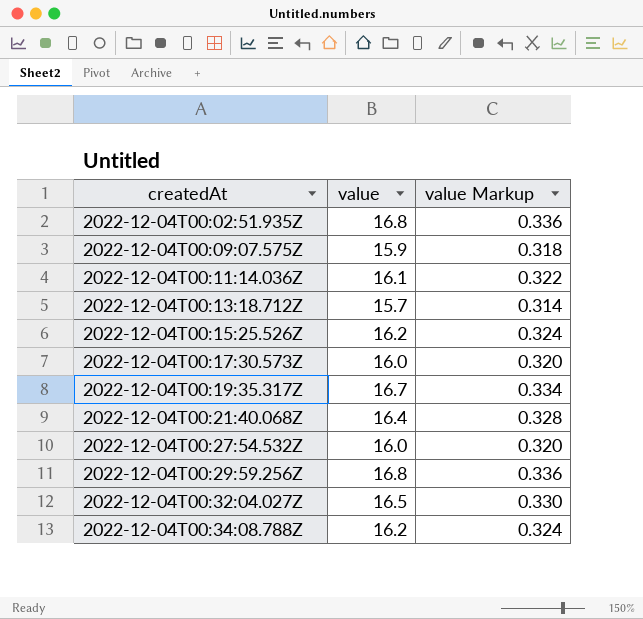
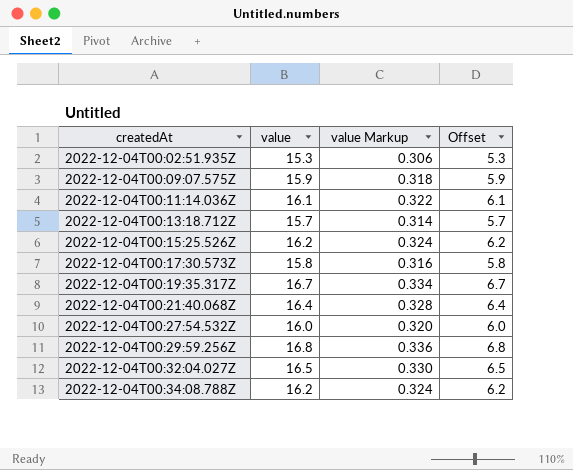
column Offset | formula: none -> [value] - 10
2022-12-04T00:02:51.935Z | value: 16.8 -> 15.3
2022-12-04T00:02:51.935Z | value Markup: 0.336 -> 0.306
2022-12-04T00:17:30.573Z | value: 16.0 -> 15.8
2022-12-04T00:17:30.573Z | value Markup: 0.320 -> 0.316

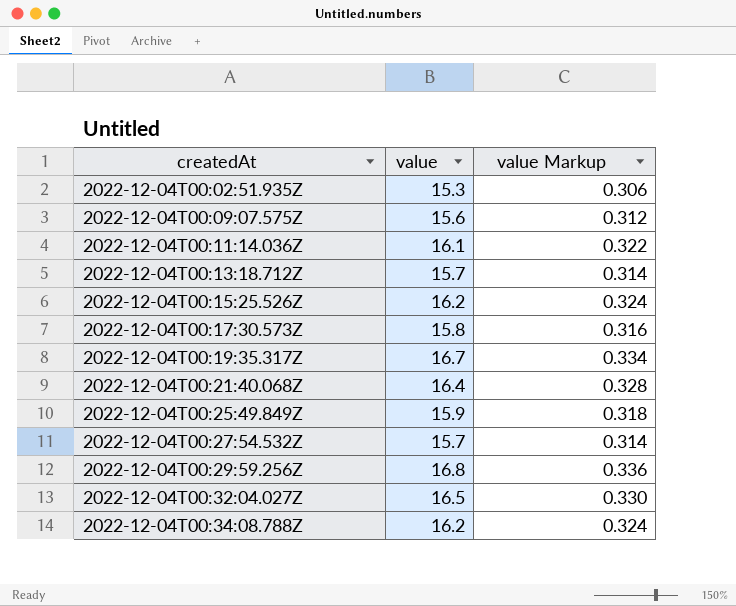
column Offset | formula: [value] - 10 -> none
2022-12-04T00:09:07.575Z | value: 15.9 -> 15.6
2022-12-04T00:09:07.575Z | value Markup: 0.318 -> 0.312
row 2022-12-04T00:25:49.849Z: none -> 15.9 | 0.318
2022-12-04T00:27:54.532Z | value: 16.0 -> 15.7
2022-12-04T00:27:54.532Z | value Markup: 0.320 -> 0.314

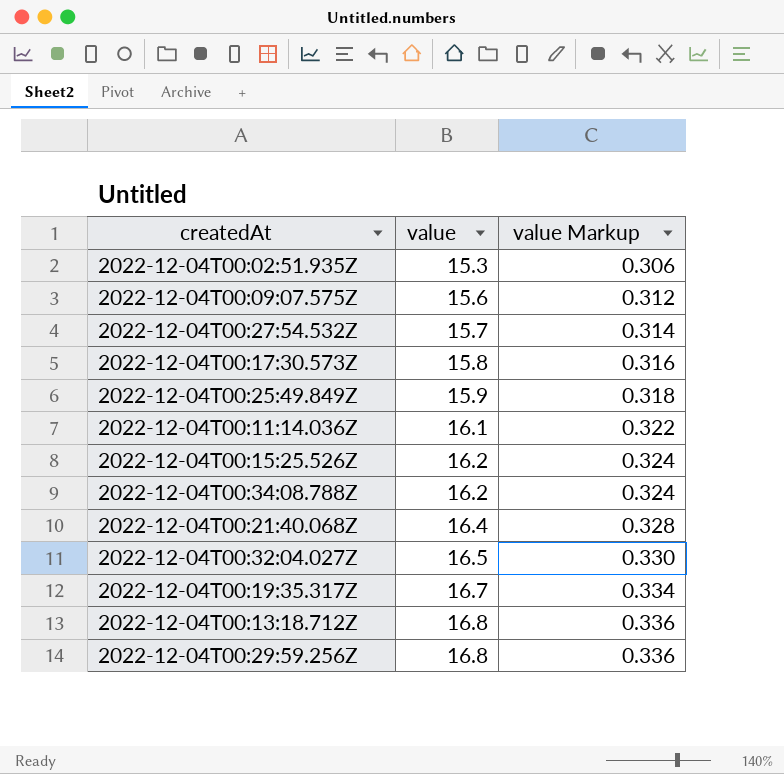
row order: createdAt ascending -> value ascending
2022-12-04T00:13:18.712Z | value: 15.7 -> 16.8
2022-12-04T00:13:18.712Z | value Markup: 0.314 -> 0.336

